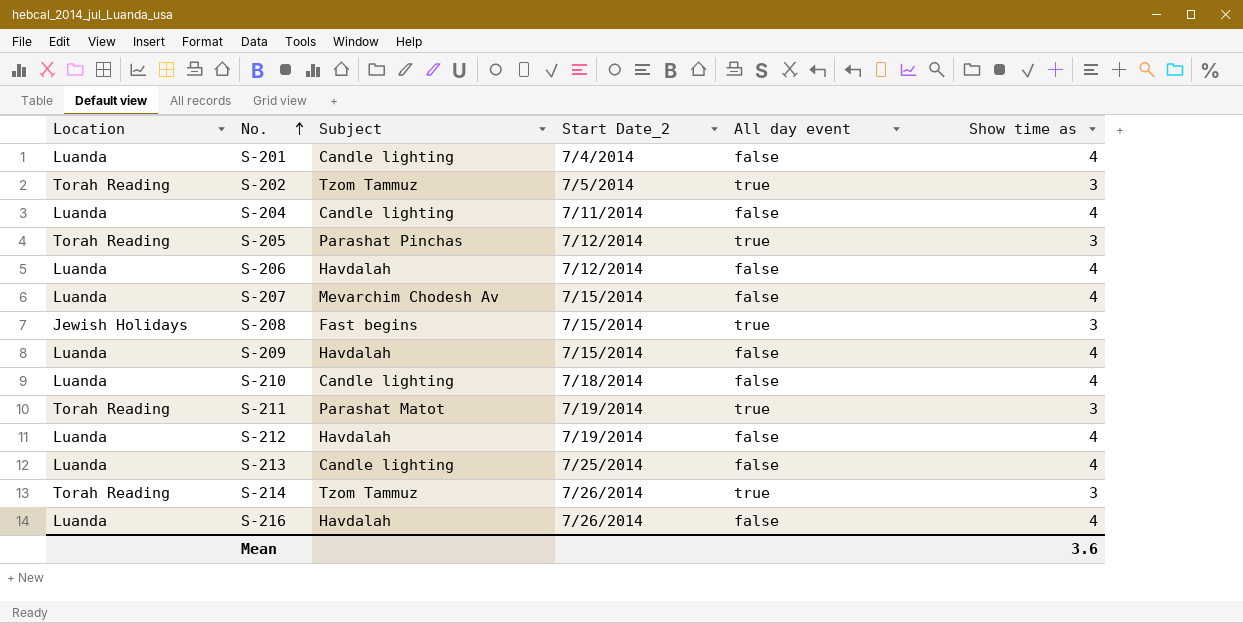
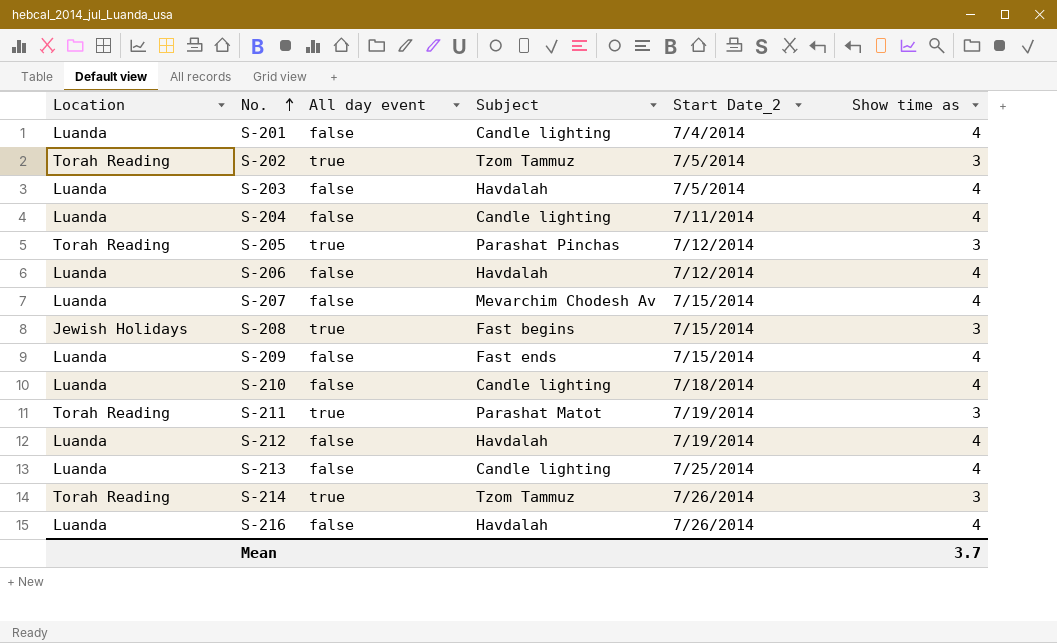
column All day event | position: 5 -> 3
row S-203: none -> Luanda | false | Havdalah | 7/5/2014 | 4
S-209 | Subject: Havdalah -> Fast ends
Mean | Show time as: 3.6 -> 3.7

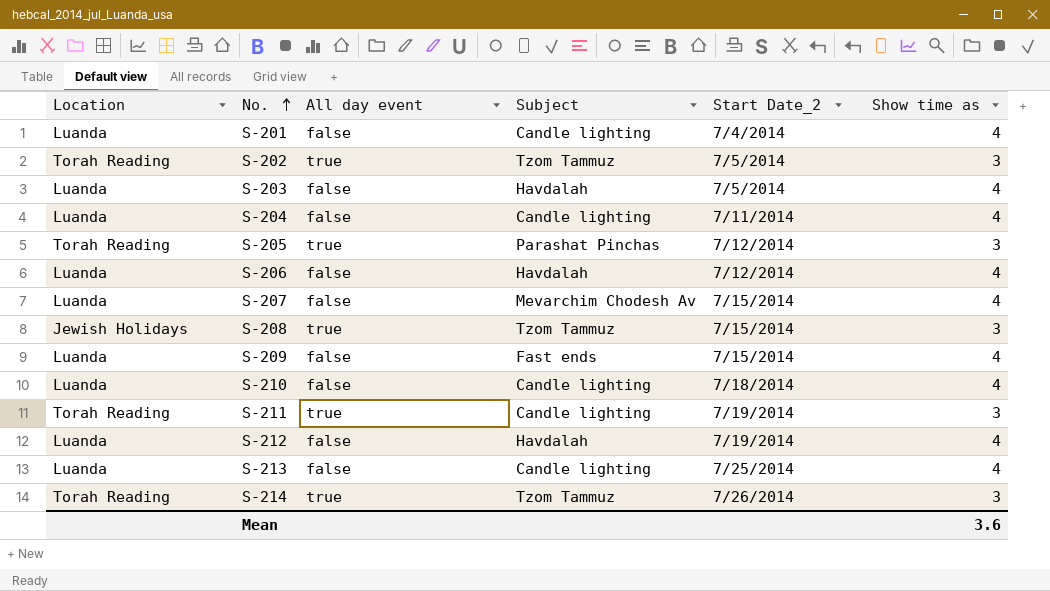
row S-216: Luanda | false | Havdalah | 7/26/2014 | 4 -> none
S-208 | Subject: Fast begins -> Tzom Tammuz
S-211 | Subject: Parashat Matot -> Candle lighting
Mean | Show time as: 3.7 -> 3.6

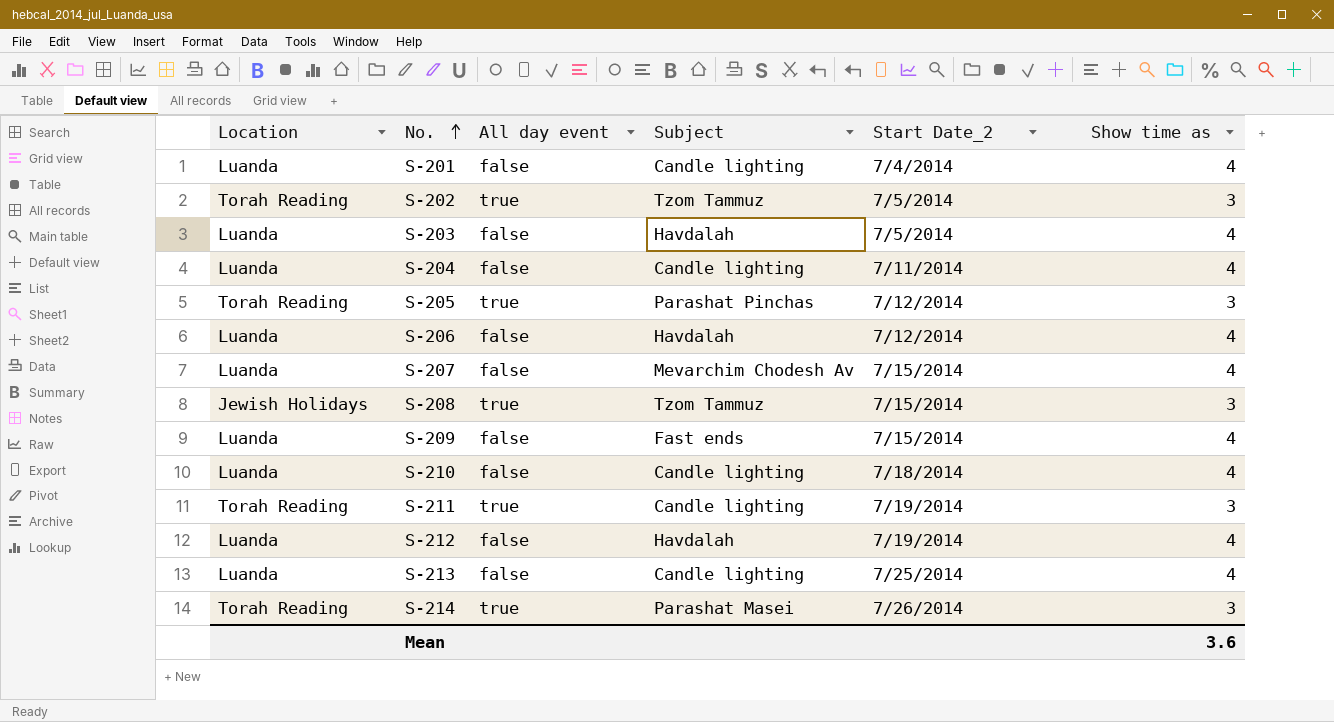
S-214 | Subject: Tzom Tammuz -> Parashat Masei

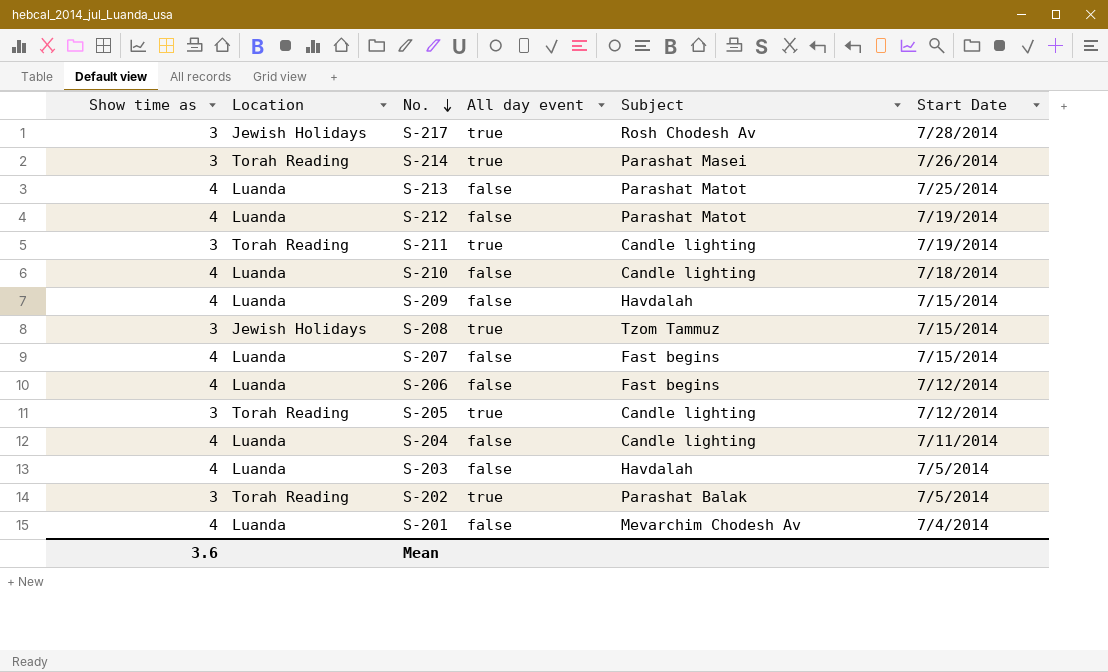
row order: No. ascending -> No. descending
column Show time as | position: 6 -> 1
column name: Start Date_2 -> Start Date
row S-217: none -> 3 | Jewish Holidays | true | Rosh Chodesh Av | 7/28/2014
S-213 | Subject: Candle lighting -> Parashat Matot
S-212 | Subject: Havdalah -> Parashat Matot
S-209 | Subject: Fast ends -> Havdalah
S-207 | Subject: Mevarchim Chodesh Av -> Fast begins
S-206 | Subject: Havdalah -> Fast begins
S-205 | Subject: Parashat Pinchas -> Candle lighting
S-202 | Subject: Tzom Tammuz -> Parashat Balak
S-201 | Subject: Candle lighting -> Mevarchim Chodesh Av

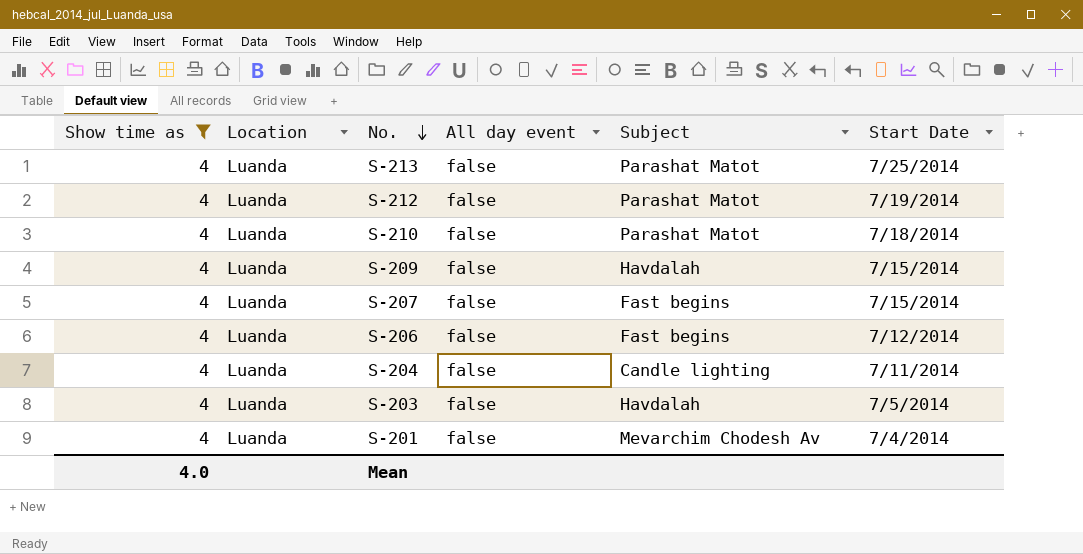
filter: none -> Show time as = 4
S-210 | Subject: Candle lighting -> Parashat Matot
Mean | Show time as: 3.6 -> 4.0

